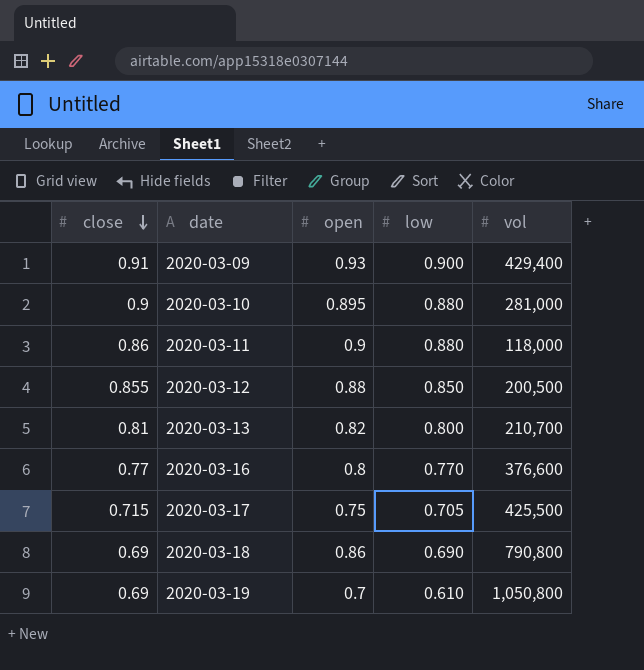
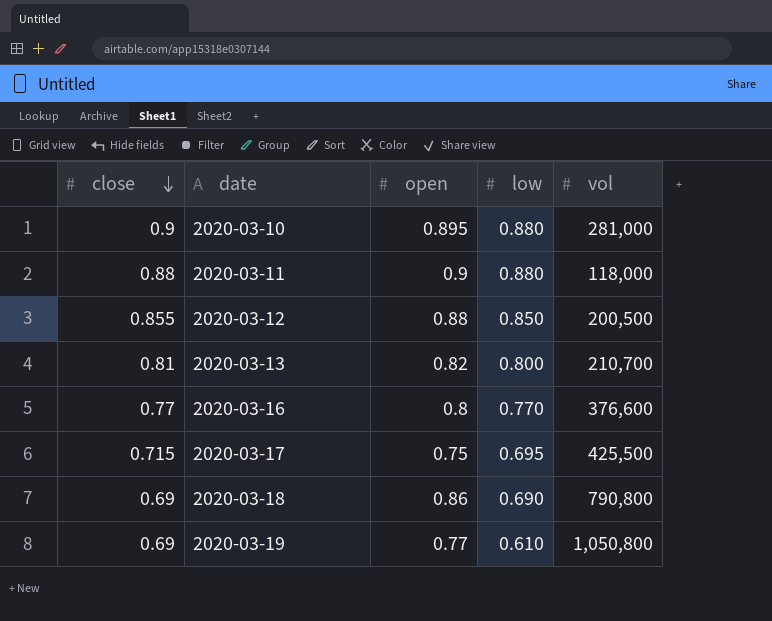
row 2020-03-09: 0.91 | 0.93 | 0.900 | 429,400 -> none
2020-03-11 | close: 0.86 -> 0.88
2020-03-17 | low: 0.705 -> 0.695
2020-03-19 | open: 0.7 -> 0.77

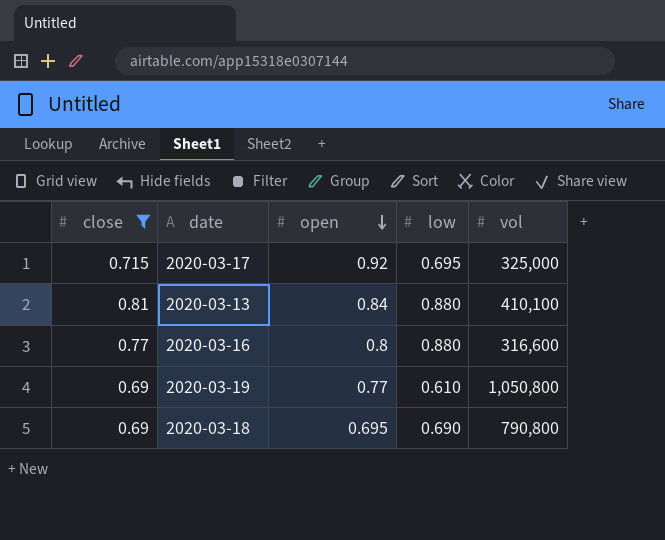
filter: none -> close <= 0.81
row order: close descending -> open descending
2020-03-17 | open: 0.75 -> 0.92
2020-03-17 | vol: 425,500 -> 325,000
2020-03-13 | open: 0.82 -> 0.84
2020-03-13 | low: 0.800 -> 0.880
2020-03-13 | vol: 210,700 -> 410,100
2020-03-16 | low: 0.770 -> 0.880
2020-03-16 | vol: 376,600 -> 316,600
2020-03-18 | open: 0.86 -> 0.695

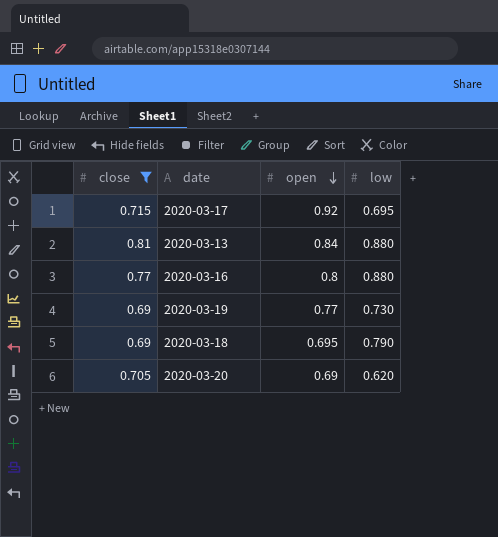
column vol | position: 5 -> none
2020-03-19 | low: 0.610 -> 0.730
2020-03-18 | low: 0.690 -> 0.790
row 2020-03-20: none -> 0.705 | 0.69 | 0.620

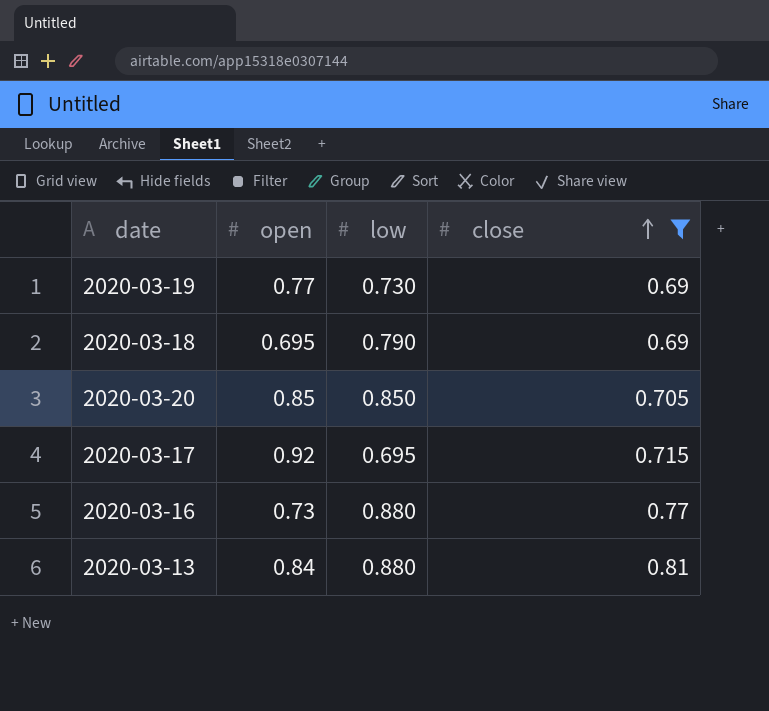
row order: open descending -> close ascending
column close | position: 1 -> 4
2020-03-20 | open: 0.69 -> 0.85
2020-03-20 | low: 0.620 -> 0.850
2020-03-16 | open: 0.8 -> 0.73

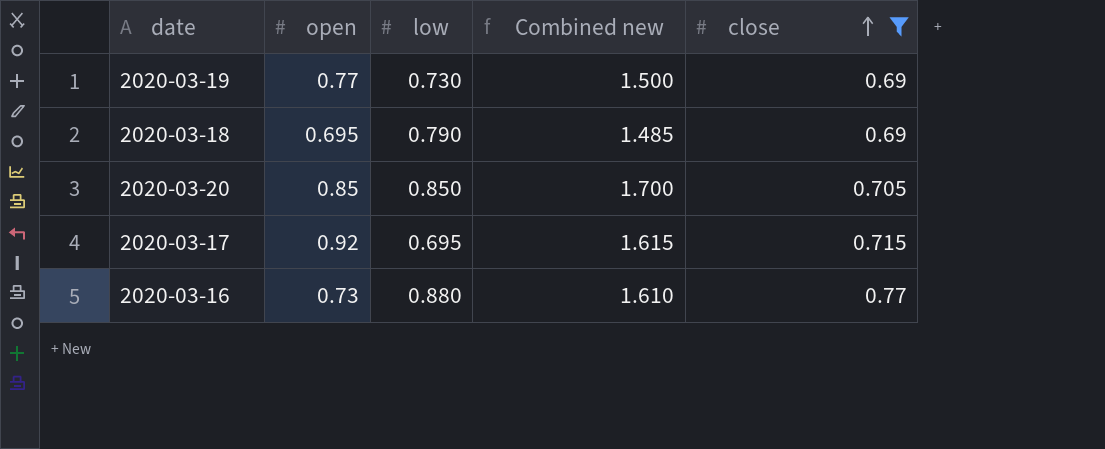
column Combined new | formula: none -> [open] + [low]
row 2020-03-13: 0.84 | 0.880 | 0.81 -> none

